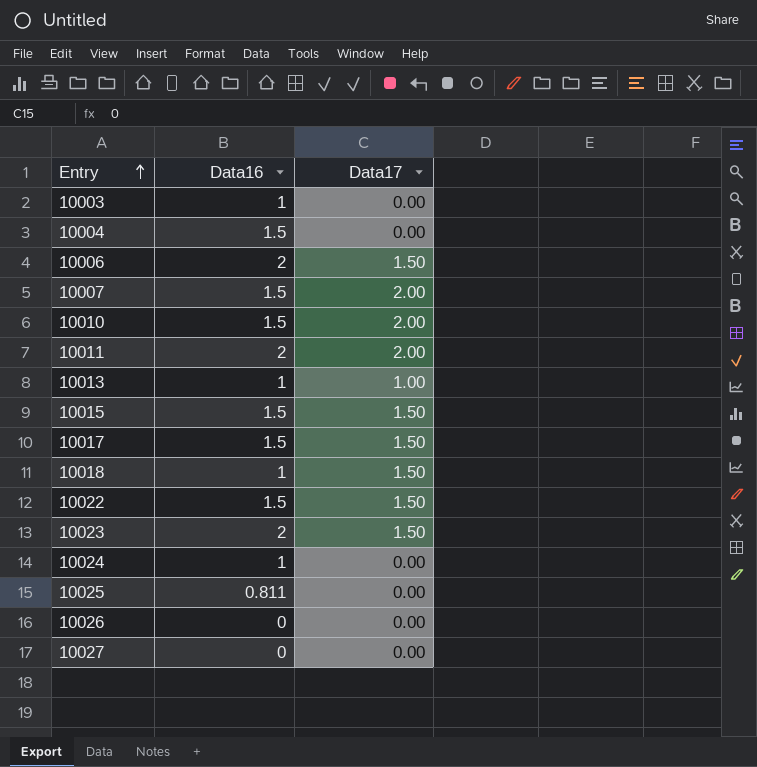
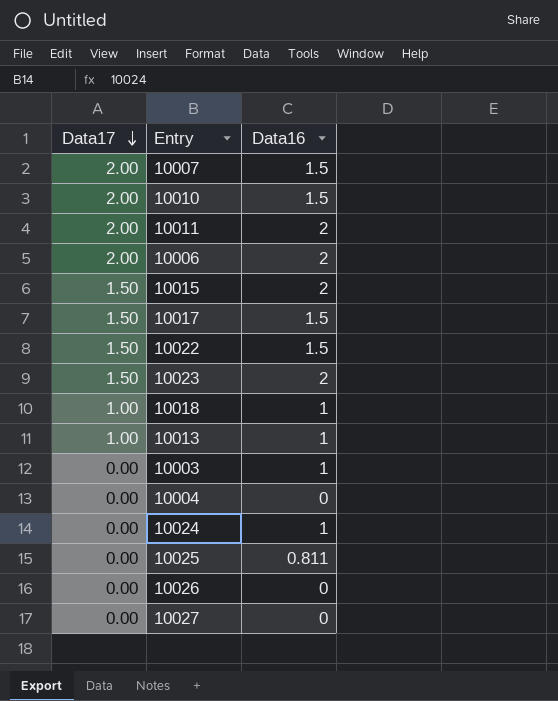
row order: Entry ascending -> Data17 descending
column Data17 | position: 3 -> 1
10006 | Data17: 1.50 -> 2.00
10015 | Data16: 1.5 -> 2
10018 | Data17: 1.50 -> 1.00
10004 | Data16: 1.5 -> 0

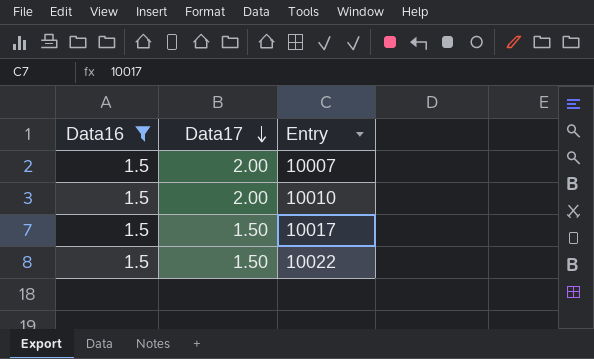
filter: none -> Data16 = 1.5
column Data16 | position: 3 -> 1

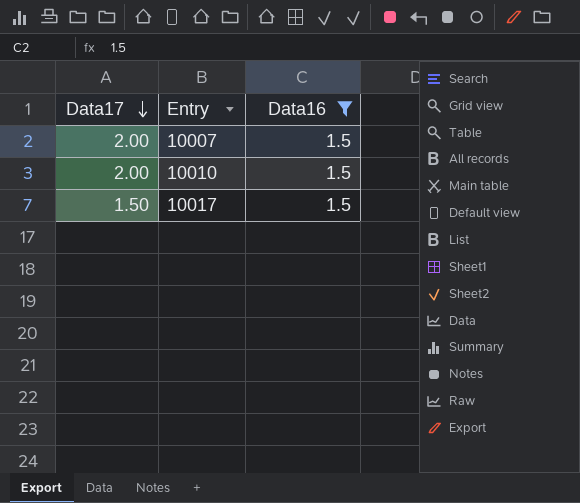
column Data16 | position: 1 -> 3
row 10022: 1.5 | 1.50 -> none

